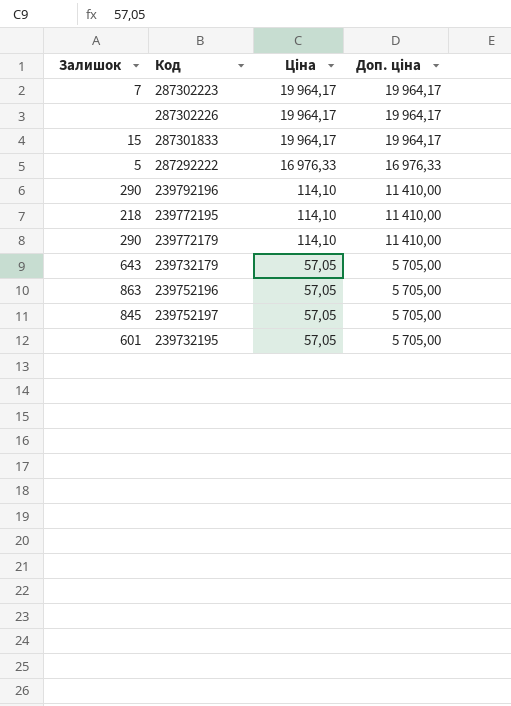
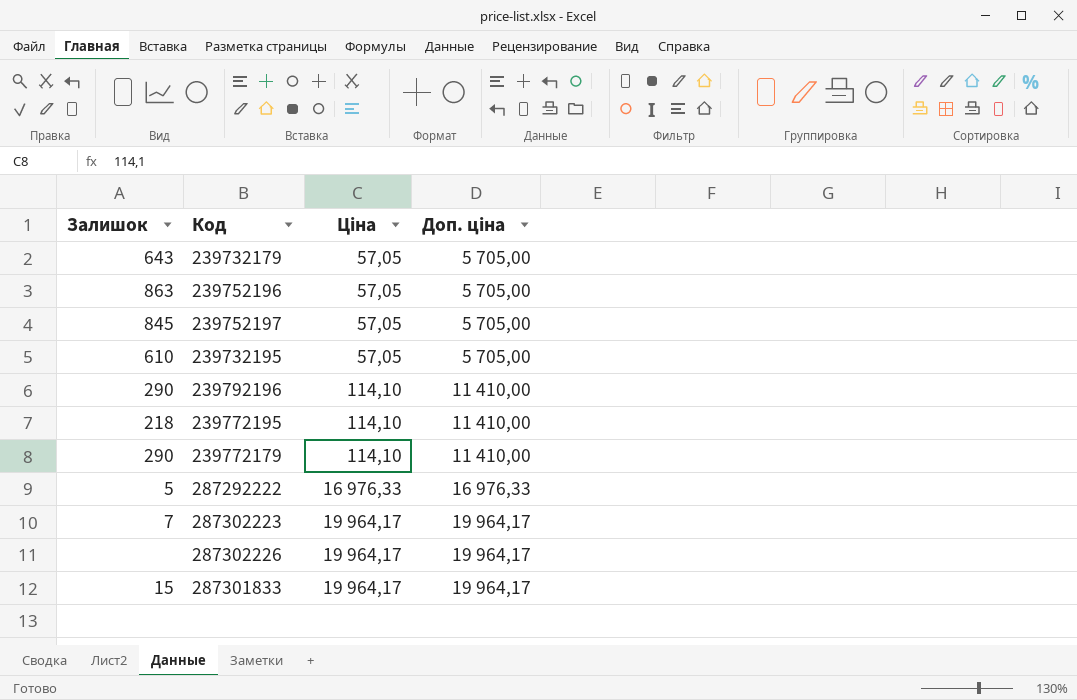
row order: Ціна descending -> Ціна ascending
239732195 | Залишок: 601 -> 610

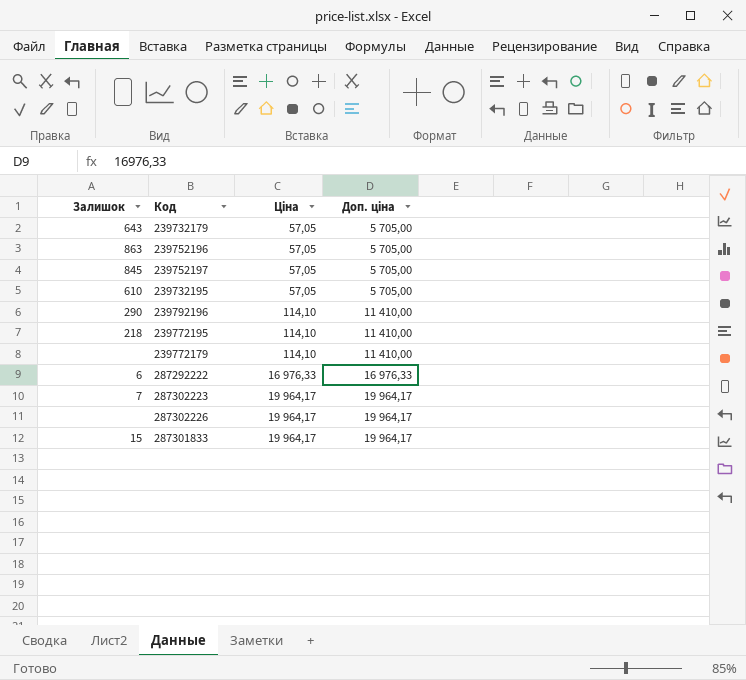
239772179 | Залишок: 290 -> none
287292222 | Залишок: 5 -> 6

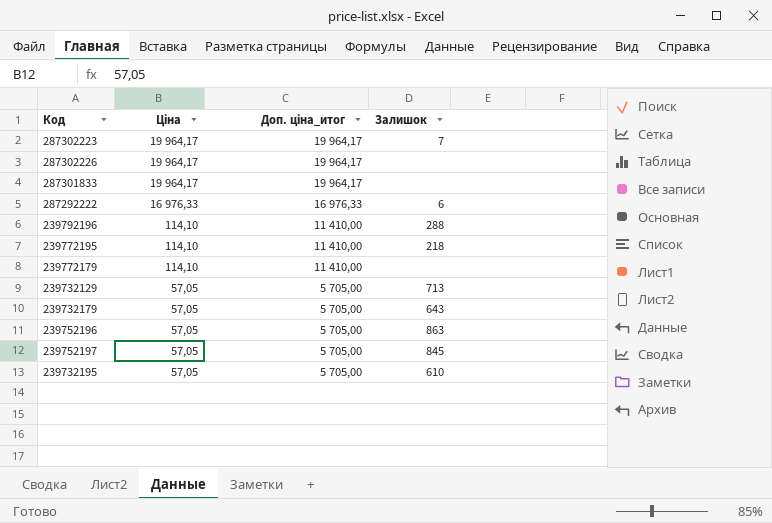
row order: Ціна ascending -> Ціна descending
column name: Доп. ціна -> Доп. ціна_итог
column Залишок | position: 1 -> 4
287301833 | Залишок: 15 -> none
239792196 | Залишок: 290 -> 288
row 239732129: none -> 57,05 | 5 705,00 | 713

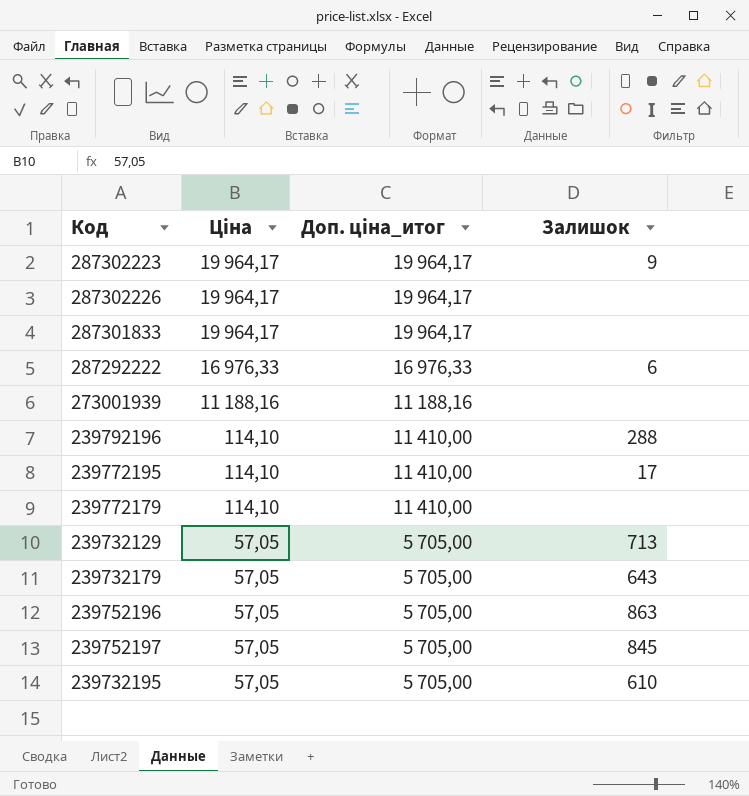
287302223 | Залишок: 7 -> 9
row 273001939: none -> 11 188,16 | 11 188,16 | none
239772195 | Залишок: 218 -> 17

